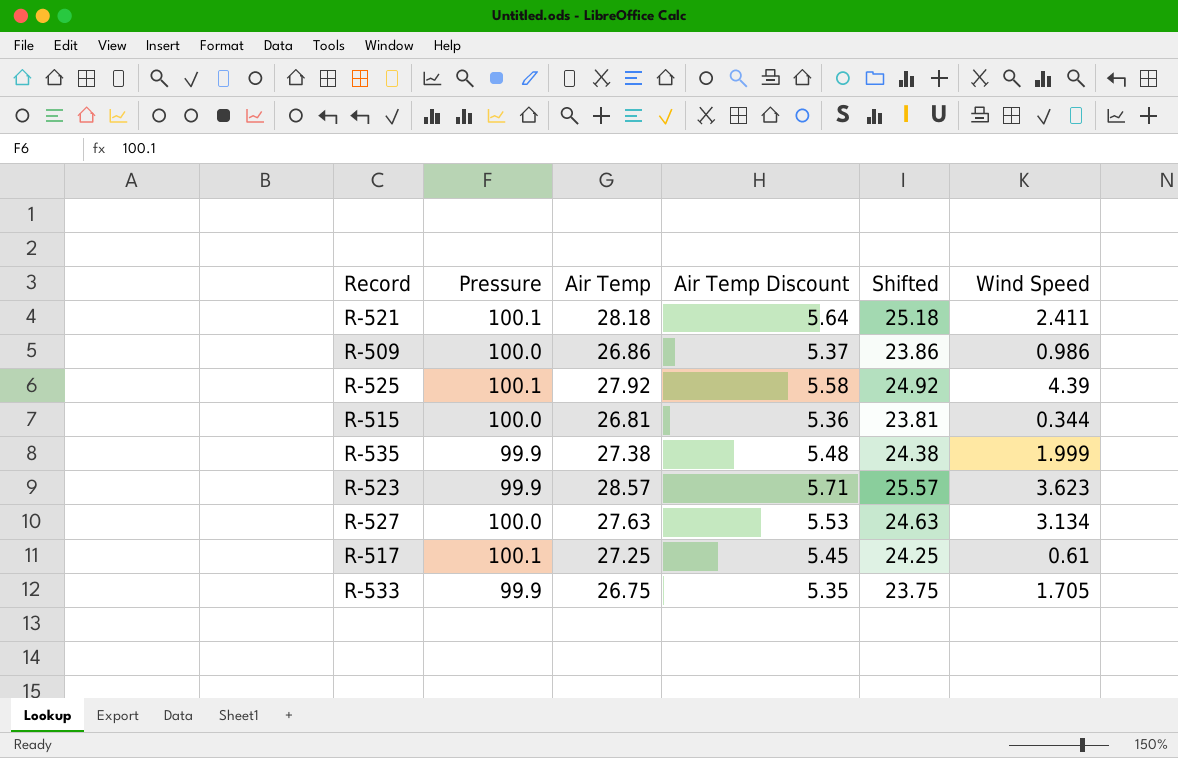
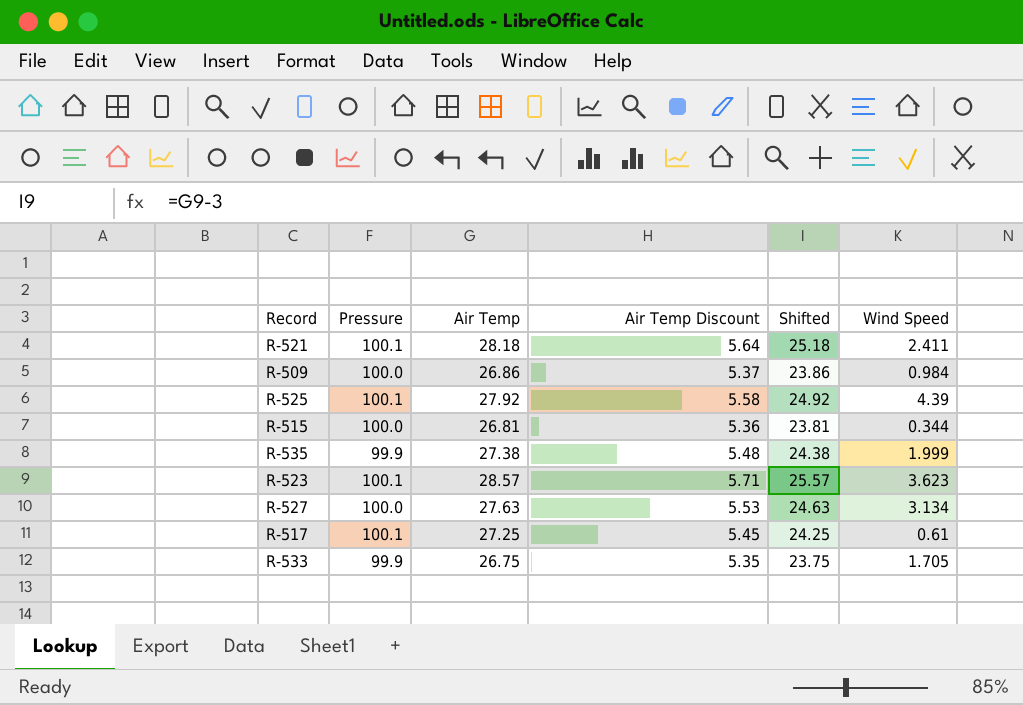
R-509 | Wind Speed: 0.986 -> 0.984
R-523 | Pressure: 99.9 -> 100.1

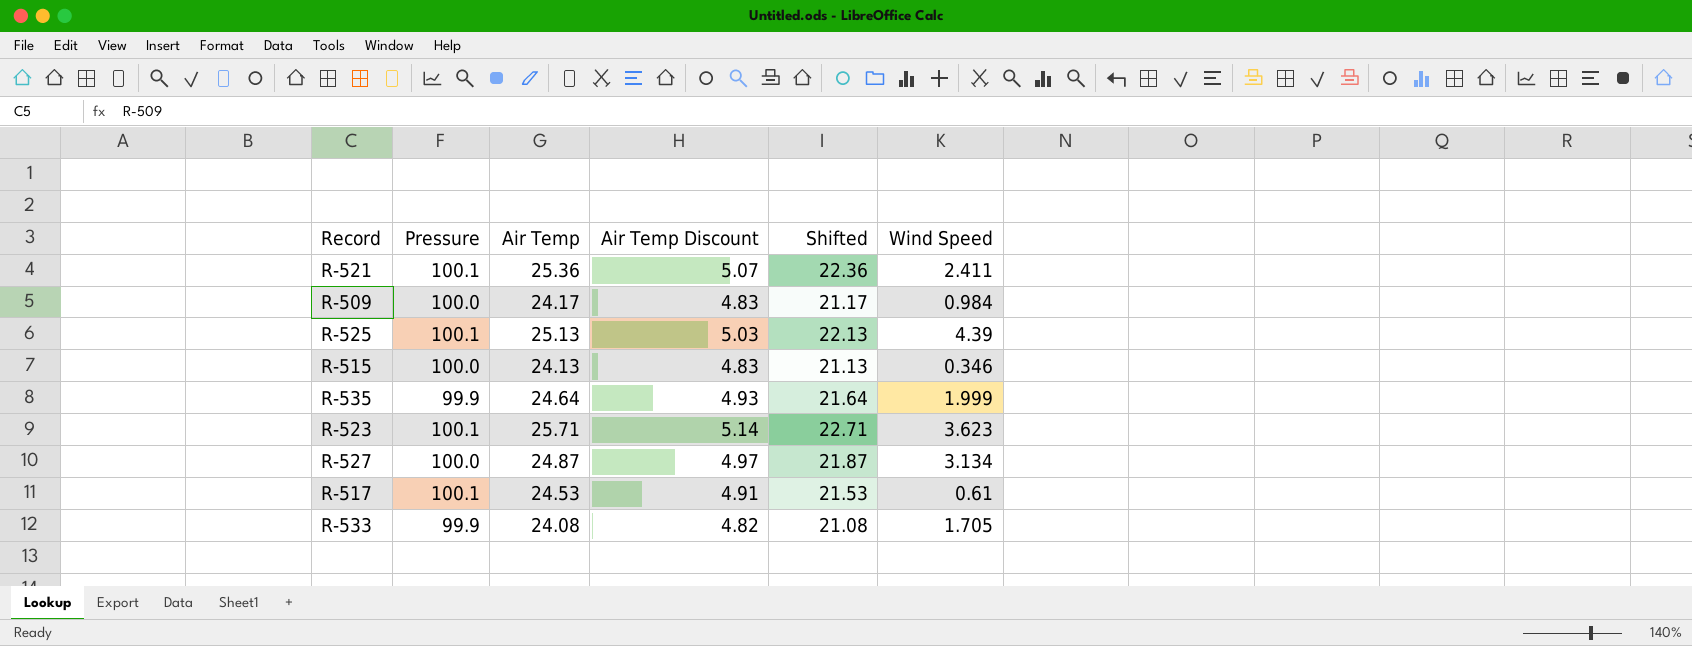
R-521 | Air Temp: 28.18 -> 25.36
R-521 | Air Temp Discount: 5.64 -> 5.07
R-521 | Shifted: 25.18 -> 22.36
R-509 | Air Temp: 26.86 -> 24.17
R-509 | Air Temp Discount: 5.37 -> 4.83
R-509 | Shifted: 23.86 -> 21.17
R-525 | Air Temp: 27.92 -> 25.13
R-525 | Air Temp Discount: 5.58 -> 5.03
R-525 | Shifted: 24.92 -> 22.13
R-515 | Air Temp: 26.81 -> 24.13
R-515 | Air Temp Discount: 5.36 -> 4.83
R-515 | Shifted: 23.81 -> 21.13
R-515 | Wind Speed: 0.344 -> 0.346
R-535 | Air Temp: 27.38 -> 24.64
R-535 | Air Temp Discount: 5.48 -> 4.93
R-535 | Shifted: 24.38 -> 21.64
R-523 | Air Temp: 28.57 -> 25.71
R-523 | Air Temp Discount: 5.71 -> 5.14
R-523 | Shifted: 25.57 -> 22.71
R-527 | Air Temp: 27.63 -> 24.87
R-527 | Air Temp Discount: 5.53 -> 4.97
R-527 | Shifted: 24.63 -> 21.87
R-517 | Air Temp: 27.25 -> 24.53
R-517 | Air Temp Discount: 5.45 -> 4.91
R-517 | Shifted: 24.25 -> 21.53
R-533 | Air Temp: 26.75 -> 24.08
R-533 | Air Temp Discount: 5.35 -> 4.82
R-533 | Shifted: 23.75 -> 21.08

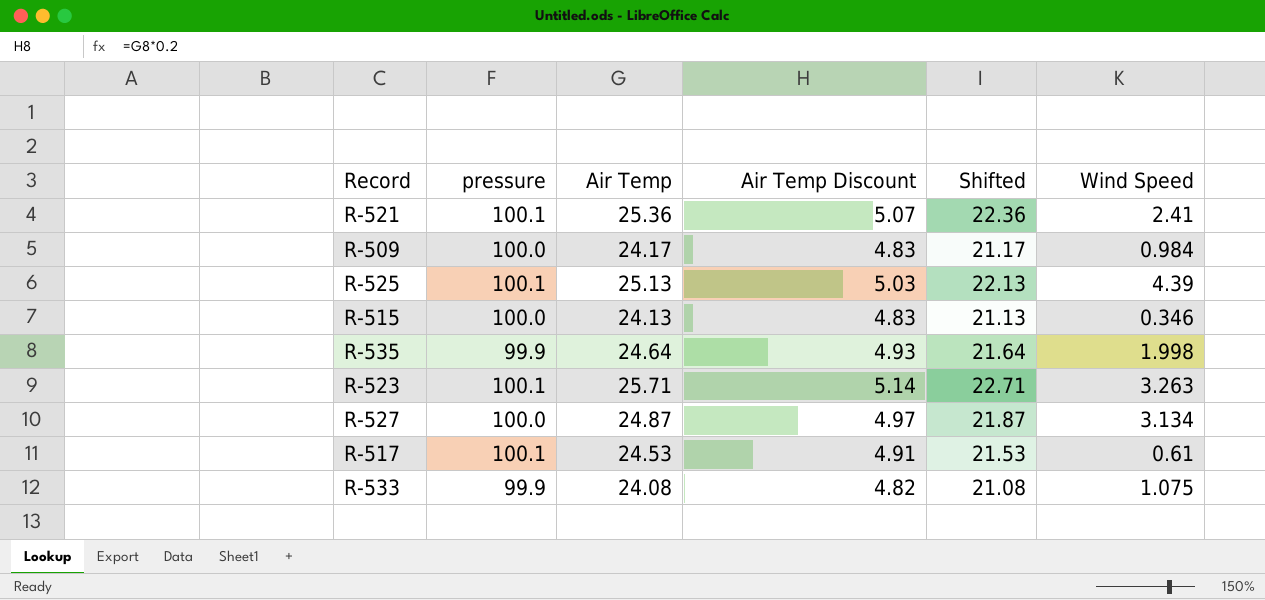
column name: Pressure -> pressure
R-521 | Wind Speed: 2.411 -> 2.41
R-535 | Wind Speed: 1.999 -> 1.998
R-523 | Wind Speed: 3.623 -> 3.263
R-533 | Wind Speed: 1.705 -> 1.075

